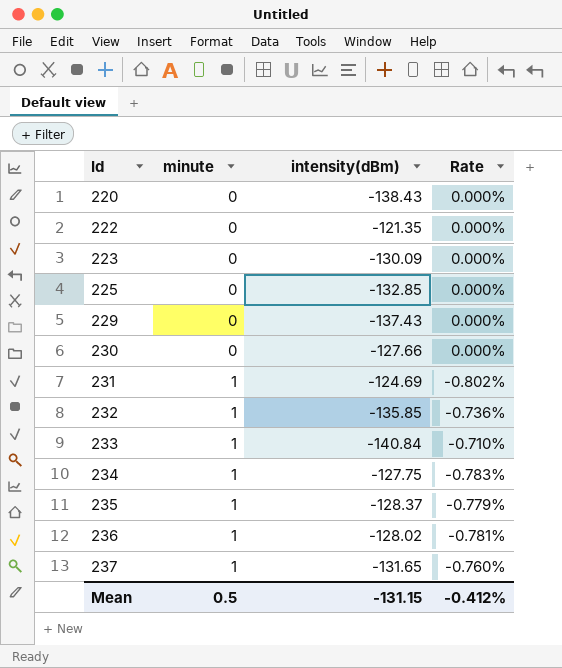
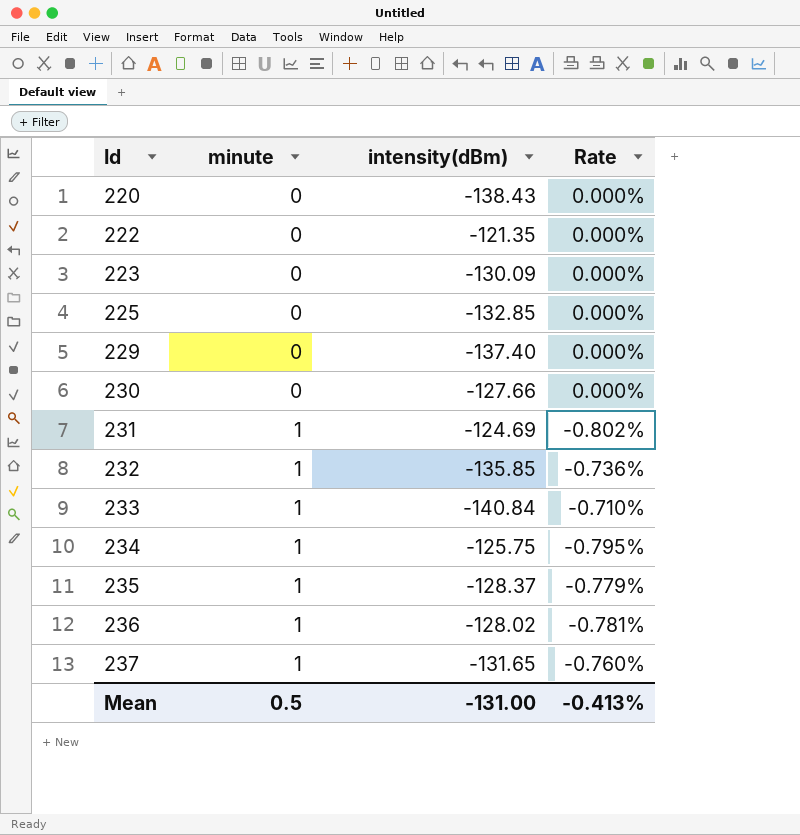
229 | intensity(dBm): -137.43 -> -137.40
234 | intensity(dBm): -127.75 -> -125.75
234 | Rate: -0.783% -> -0.795%
Mean | intensity(dBm): -131.15 -> -131.00
Mean | Rate: -0.412% -> -0.413%

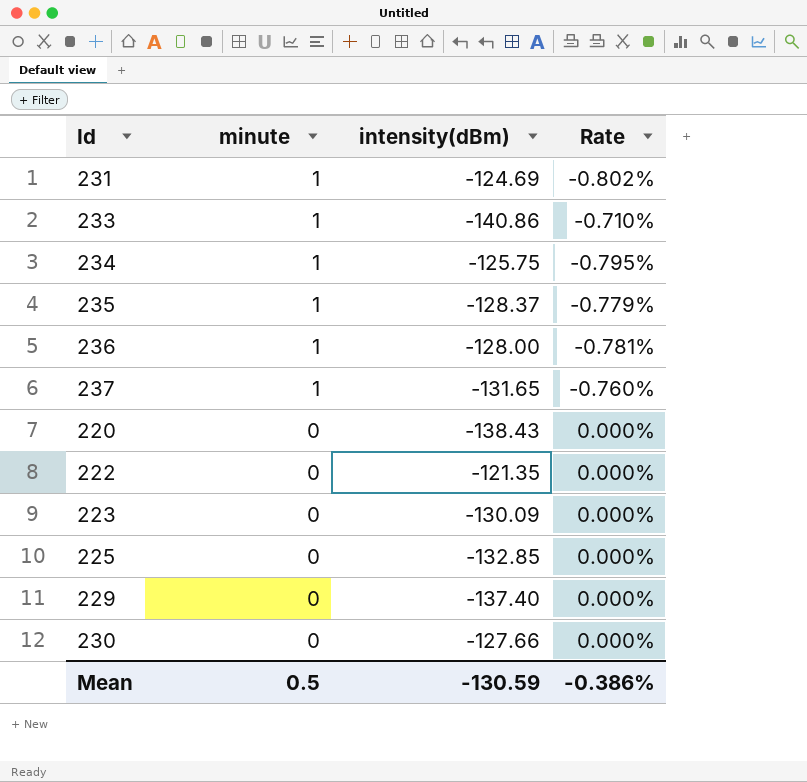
row order: Id ascending -> minute descending
row 232: 1 | -135.85 | -0.736% -> none
233 | intensity(dBm): -140.84 -> -140.86
236 | intensity(dBm): -128.02 -> -128.00
Mean | intensity(dBm): -131.00 -> -130.59
Mean | Rate: -0.413% -> -0.386%

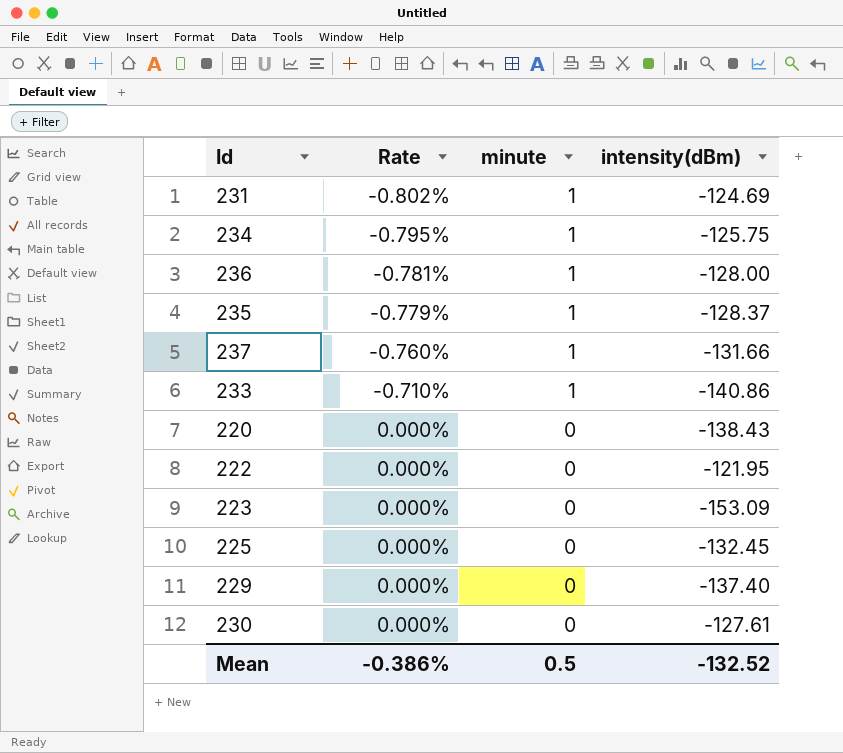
row order: minute descending -> Rate ascending
column Rate | position: 4 -> 2
237 | intensity(dBm): -131.65 -> -131.66
222 | intensity(dBm): -121.35 -> -121.95
223 | intensity(dBm): -130.09 -> -153.09
225 | intensity(dBm): -132.85 -> -132.45
230 | intensity(dBm): -127.66 -> -127.61
Mean | intensity(dBm): -130.59 -> -132.52

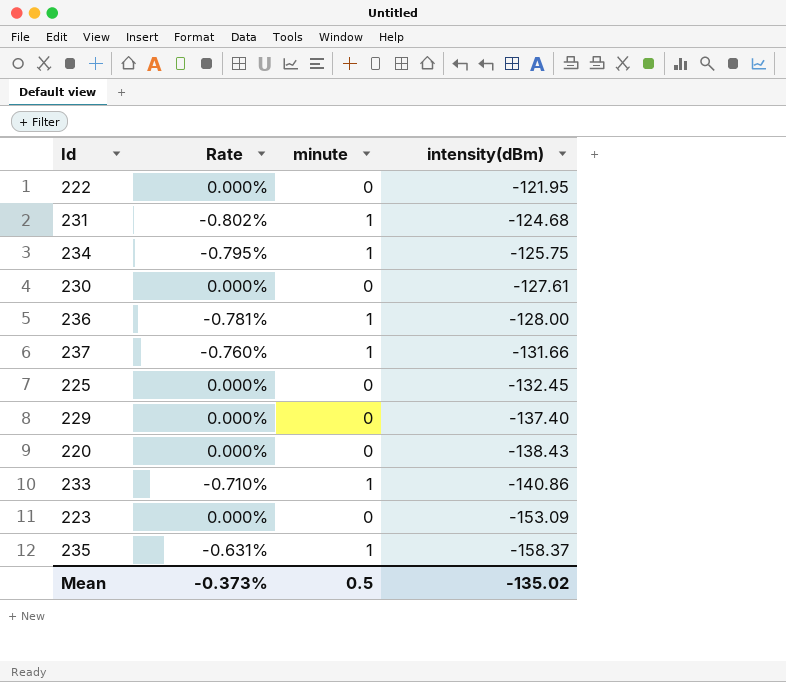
row order: Rate ascending -> intensity(dBm) descending
231 | intensity(dBm): -124.69 -> -124.68
235 | Rate: -0.779% -> -0.631%
235 | intensity(dBm): -128.37 -> -158.37
Mean | Rate: -0.386% -> -0.373%
Mean | intensity(dBm): -132.52 -> -135.02

